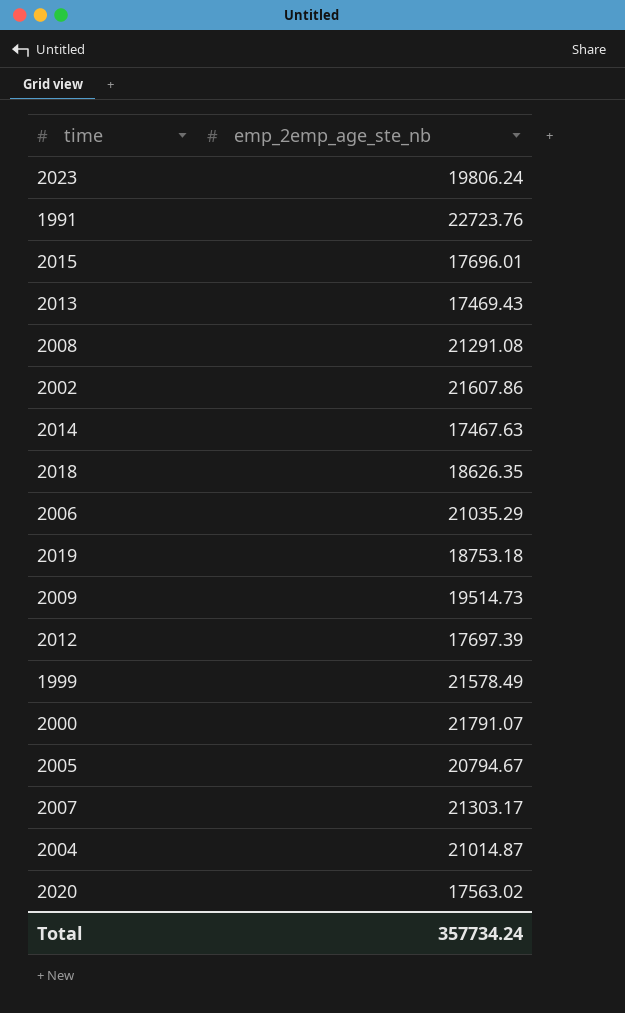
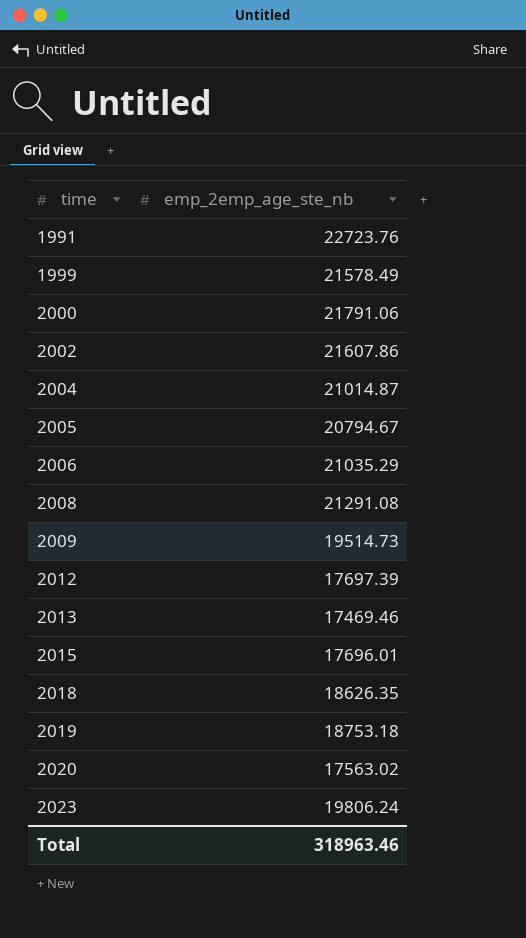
row order: none -> time ascending
row 2014: 17467.63 -> none
row 2007: 21303.17 -> none
2000 | emp_2emp_age_ste_nb: 21791.07 -> 21791.06
2013 | emp_2emp_age_ste_nb: 17469.43 -> 17469.46
Total | emp_2emp_age_ste_nb: 357734.24 -> 318963.46

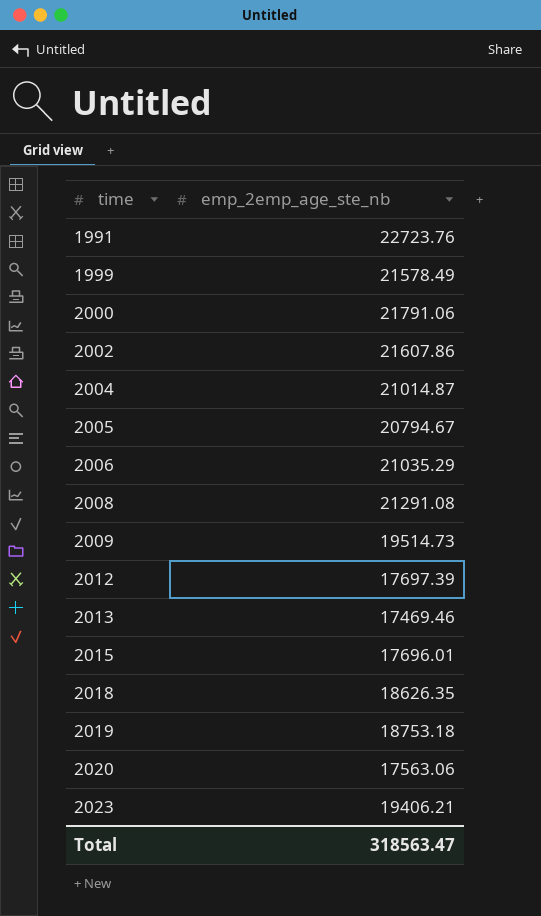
2020 | emp_2emp_age_ste_nb: 17563.02 -> 17563.06
2023 | emp_2emp_age_ste_nb: 19806.24 -> 19406.21
Total | emp_2emp_age_ste_nb: 318963.46 -> 318563.47

